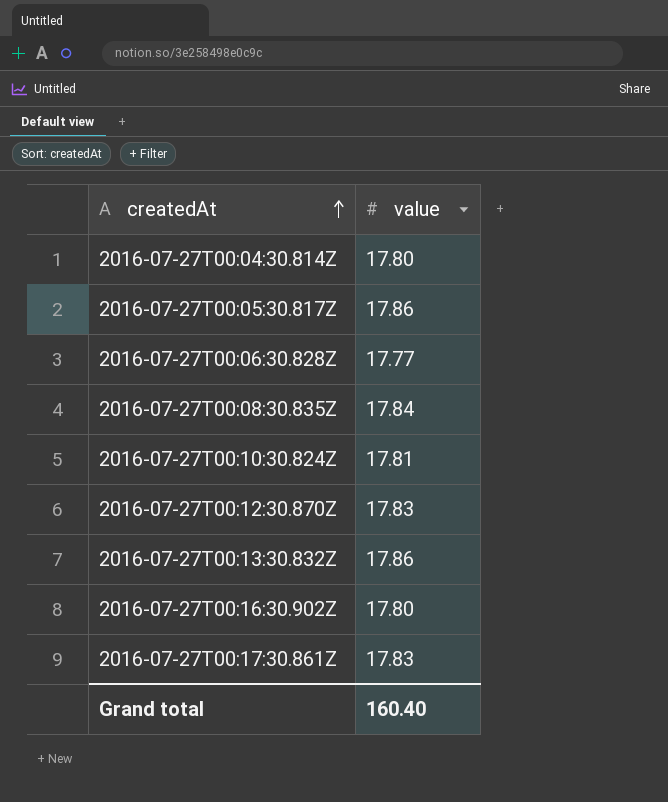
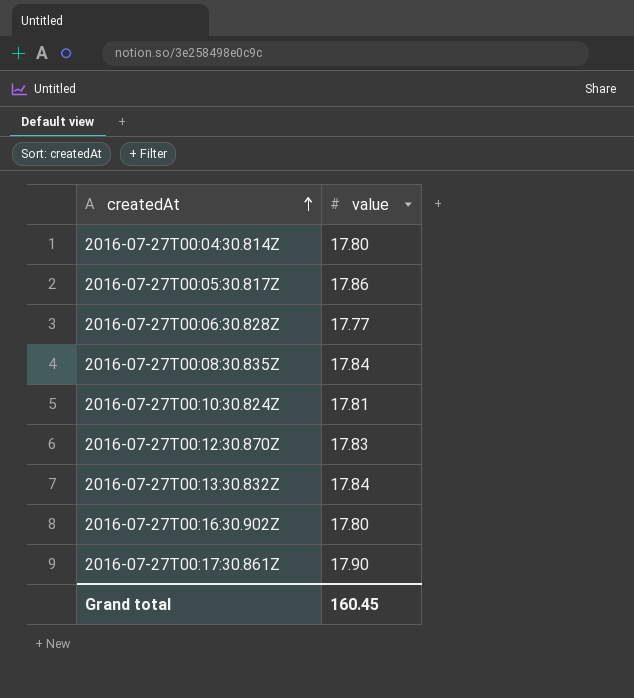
2016-07-27T00:13:30.832Z | value: 17.86 -> 17.84
2016-07-27T00:17:30.861Z | value: 17.83 -> 17.90
Grand total | value: 160.40 -> 160.45

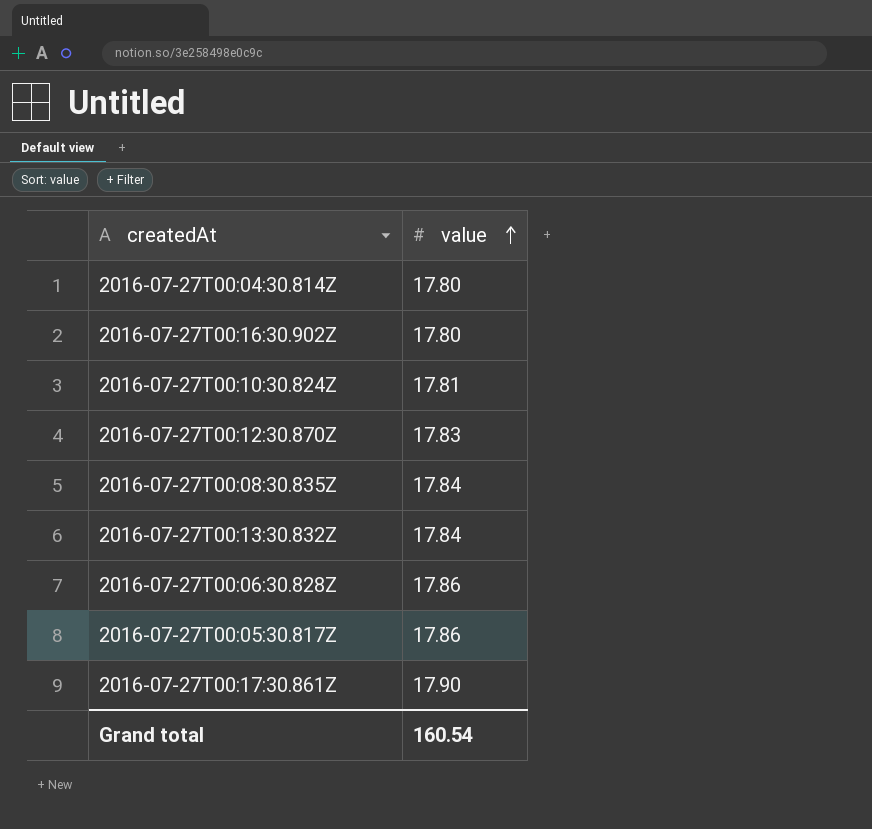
row order: createdAt ascending -> value ascending
2016-07-27T00:06:30.828Z | value: 17.77 -> 17.86
Grand total | value: 160.45 -> 160.54

